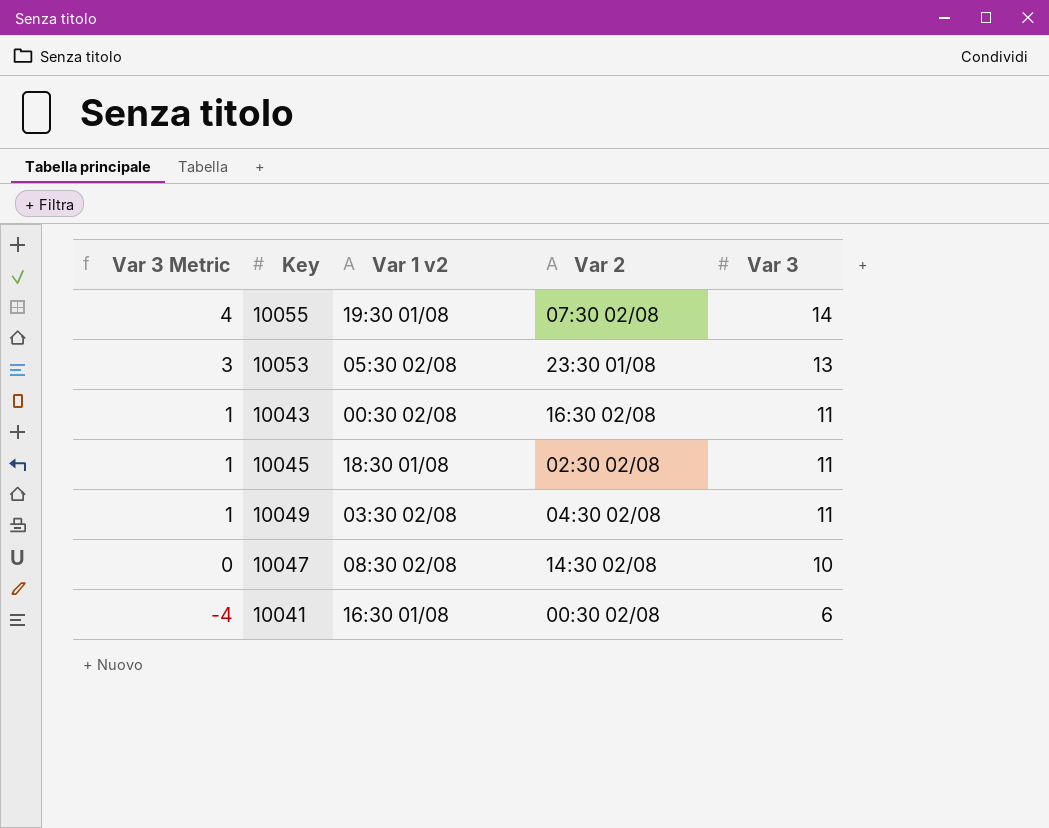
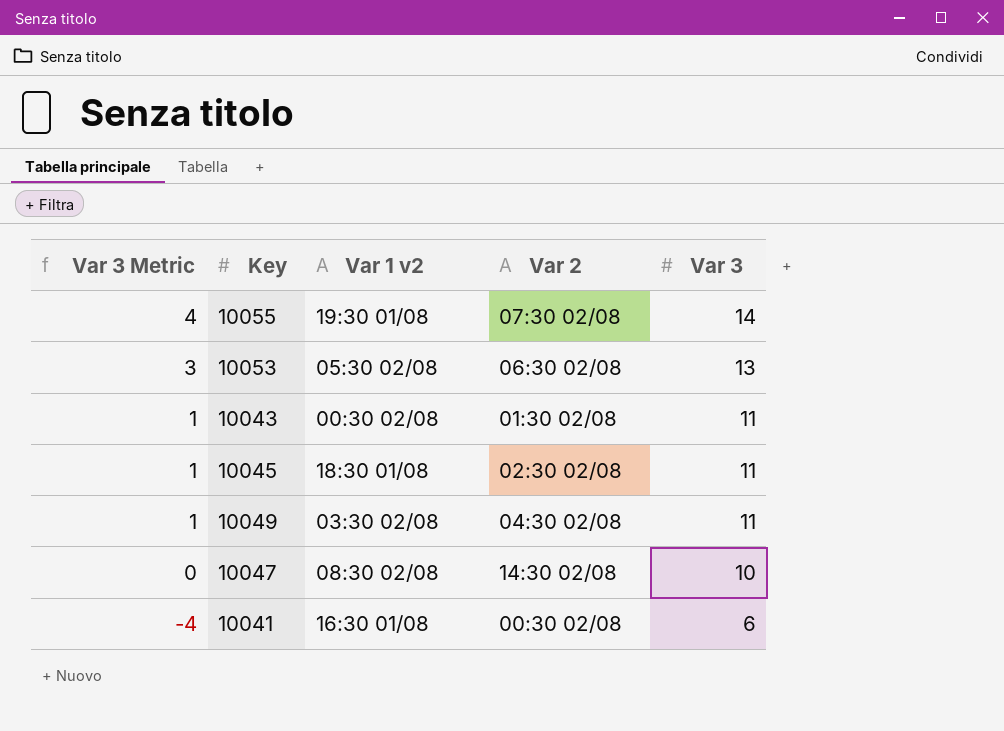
10053 | Var 2: 23:30 01/08 -> 06:30 02/08
10043 | Var 2: 16:30 02/08 -> 01:30 02/08

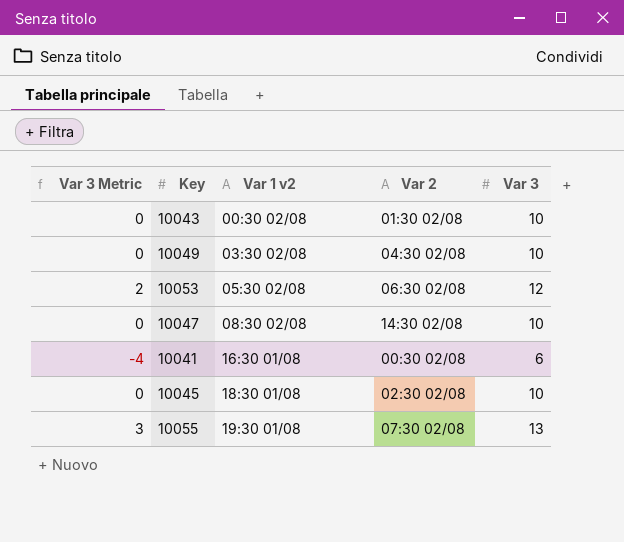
row order: Var 3 Metric descending -> Var 1 v2 ascending
10043 | Var 3 Metric: 1 -> 0
10043 | Var 3: 11 -> 10
10049 | Var 3 Metric: 1 -> 0
10049 | Var 3: 11 -> 10
10053 | Var 3 Metric: 3 -> 2
10053 | Var 3: 13 -> 12
10045 | Var 3 Metric: 1 -> 0
10045 | Var 3: 11 -> 10
10055 | Var 3 Metric: 4 -> 3
10055 | Var 3: 14 -> 13

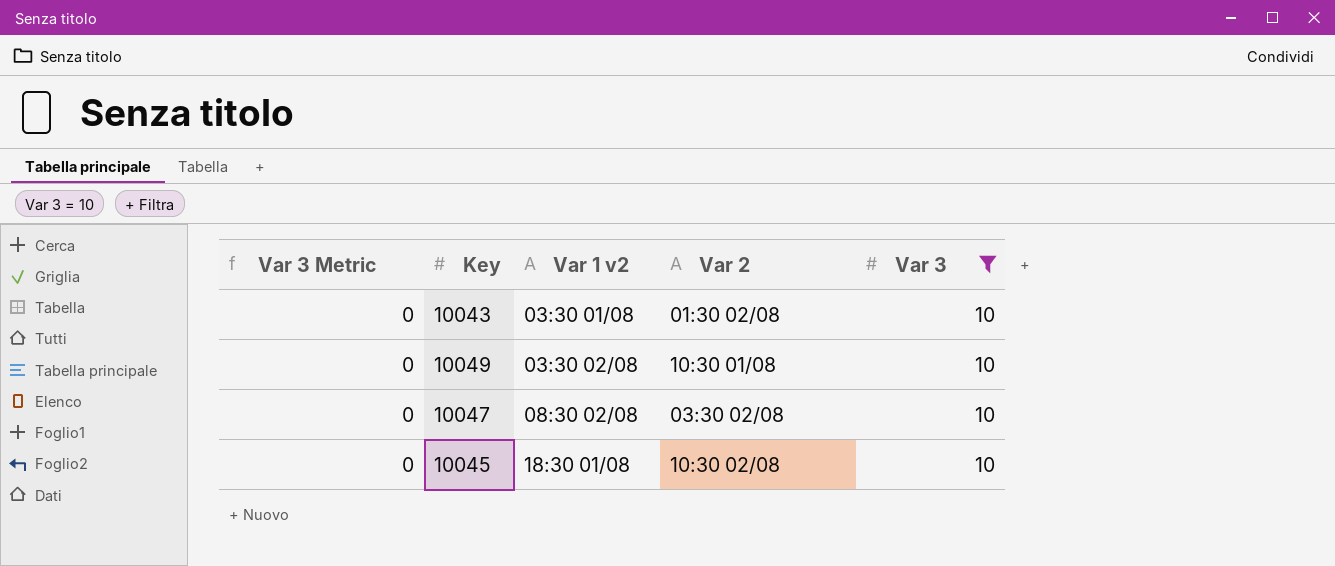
filter: none -> Var 3 = 10
10043 | Var 1 v2: 00:30 02/08 -> 03:30 01/08
10049 | Var 2: 04:30 02/08 -> 10:30 01/08
10047 | Var 2: 14:30 02/08 -> 03:30 02/08
10045 | Var 2: 02:30 02/08 -> 10:30 02/08

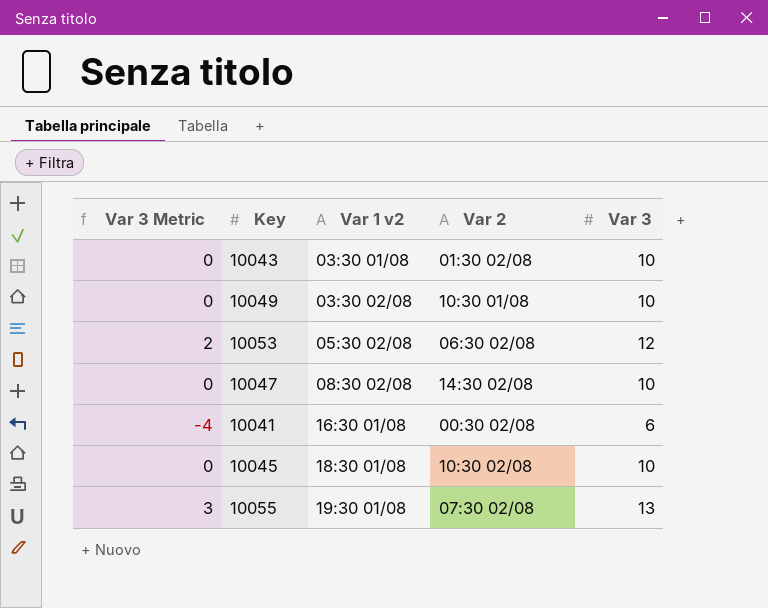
filter: Var 3 = 10 -> none
10047 | Var 2: 03:30 02/08 -> 14:30 02/08

